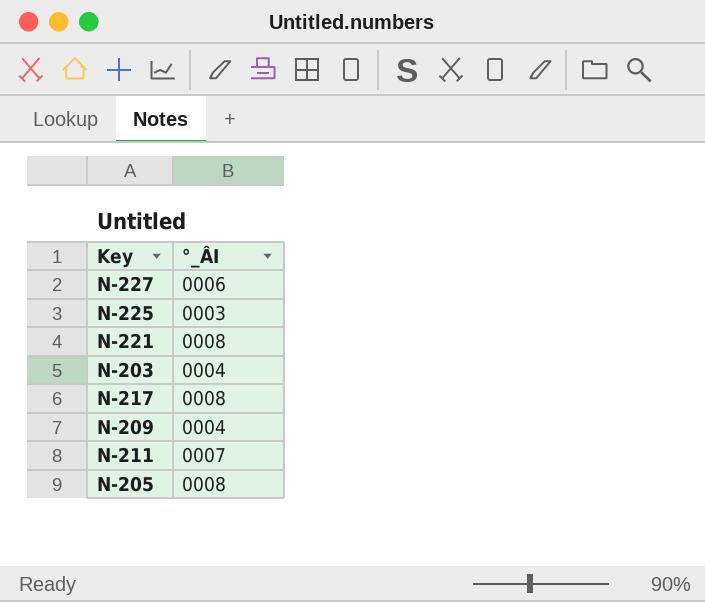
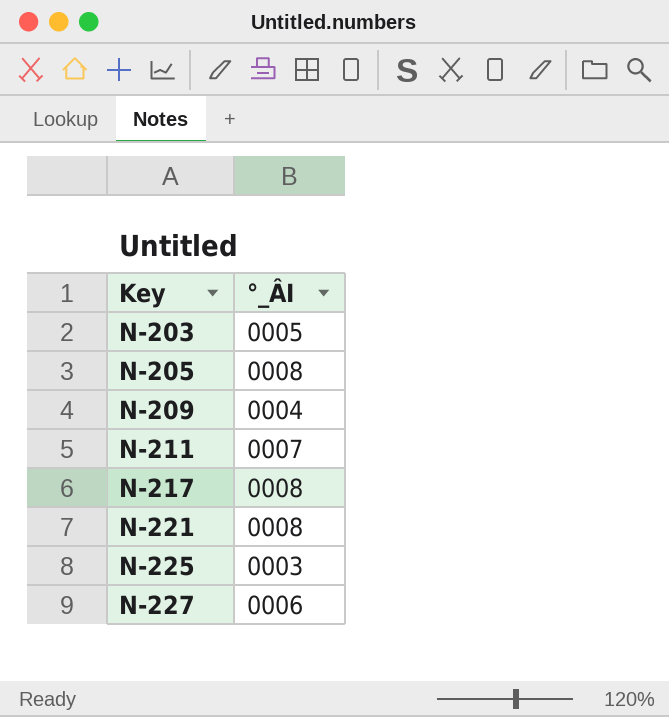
row order: none -> Key ascending
N-203 | °_ÂI: 0004 -> 0005

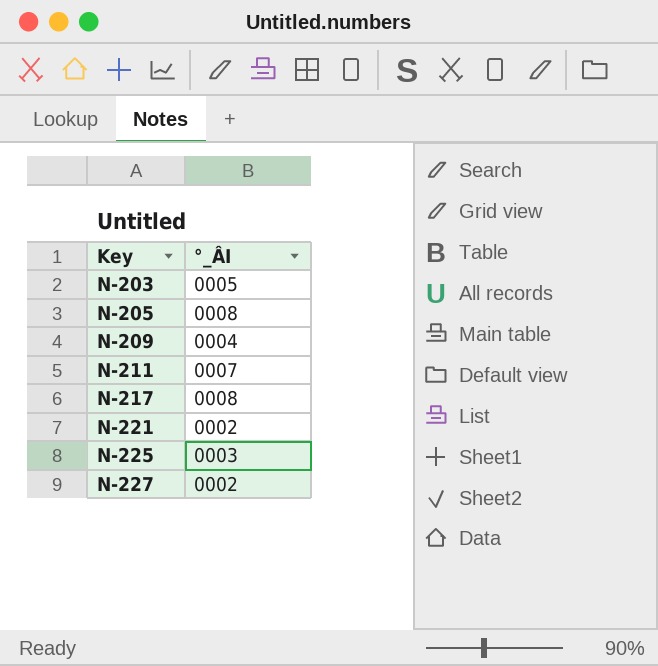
N-221 | °_ÂI: 0008 -> 0002
N-227 | °_ÂI: 0006 -> 0002

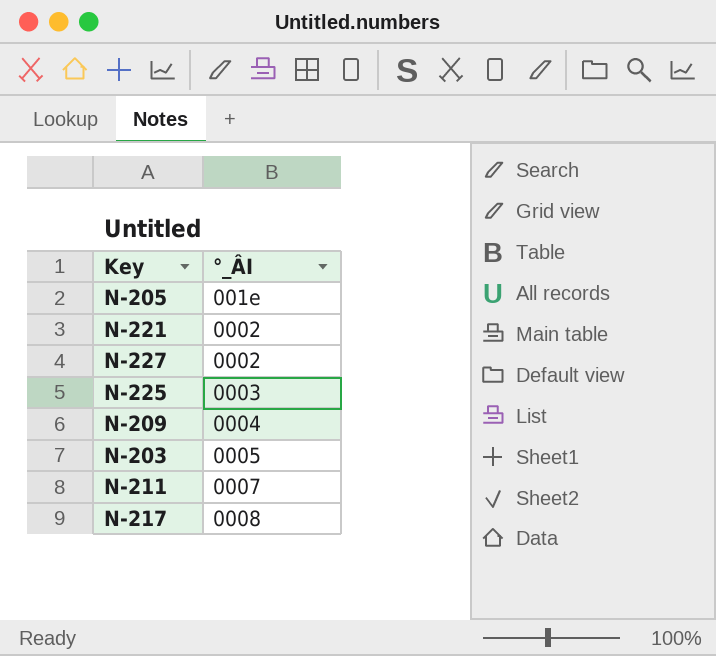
row order: Key ascending -> °_ÂI ascending
N-205 | °_ÂI: 0008 -> 001e

